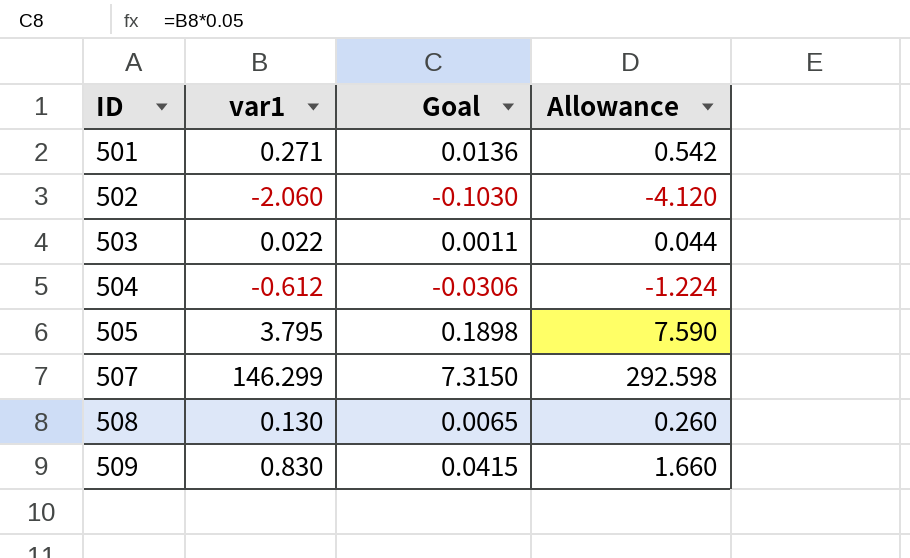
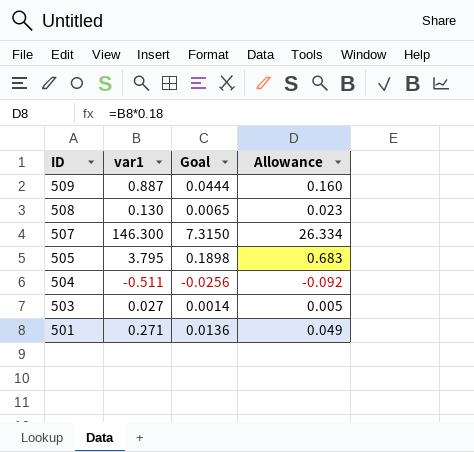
row order: ID ascending -> ID descending
column Allowance | formula: [var1] * 2 -> [var1] * 0.18
row 502: -2.060 | -0.1030 | -4.120 -> none
509 | var1: 0.830 -> 0.887
509 | Goal: 0.0415 -> 0.0444
507 | var1: 146.299 -> 146.300
504 | var1: -0.612 -> -0.511
504 | Goal: -0.0306 -> -0.0256
503 | var1: 0.022 -> 0.027
503 | Goal: 0.0011 -> 0.0014

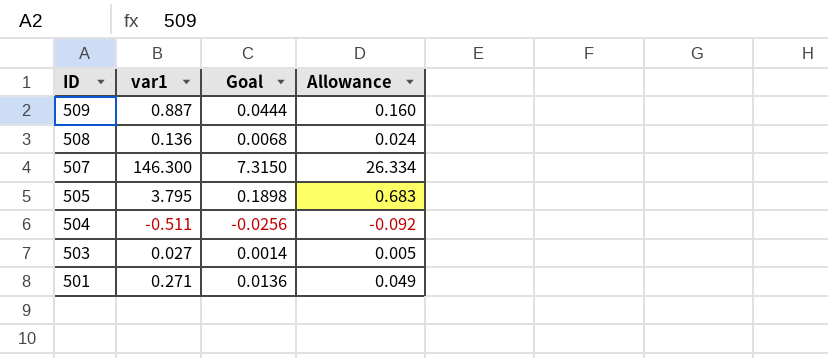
508 | var1: 0.130 -> 0.136
508 | Goal: 0.0065 -> 0.0068
508 | Allowance: 0.023 -> 0.024

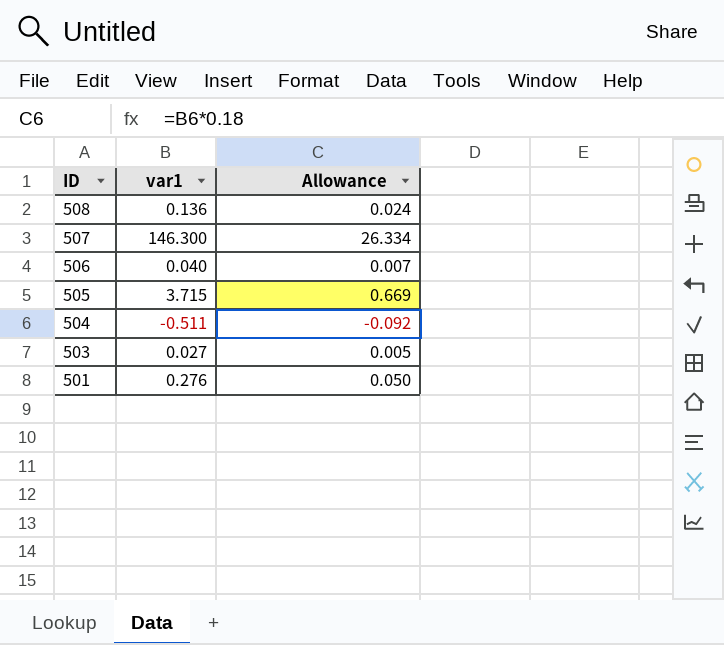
column Goal | formula: [var1] * 0.05 -> none
row 509: 0.887 | 0.0444 | 0.160 -> none
row 506: none -> 0.040 | 0.007
505 | var1: 3.795 -> 3.715
505 | Allowance: 0.683 -> 0.669
501 | var1: 0.271 -> 0.276
501 | Allowance: 0.049 -> 0.050

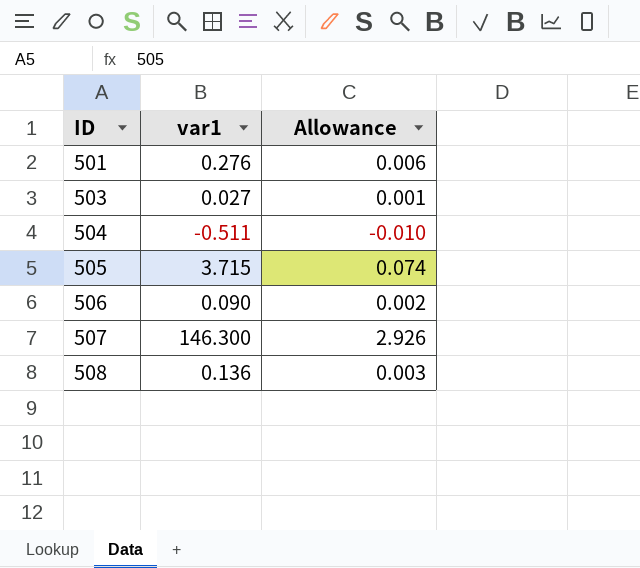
row order: ID descending -> ID ascending
column Allowance | formula: [var1] * 0.18 -> [var1] * 0.02
506 | var1: 0.040 -> 0.090

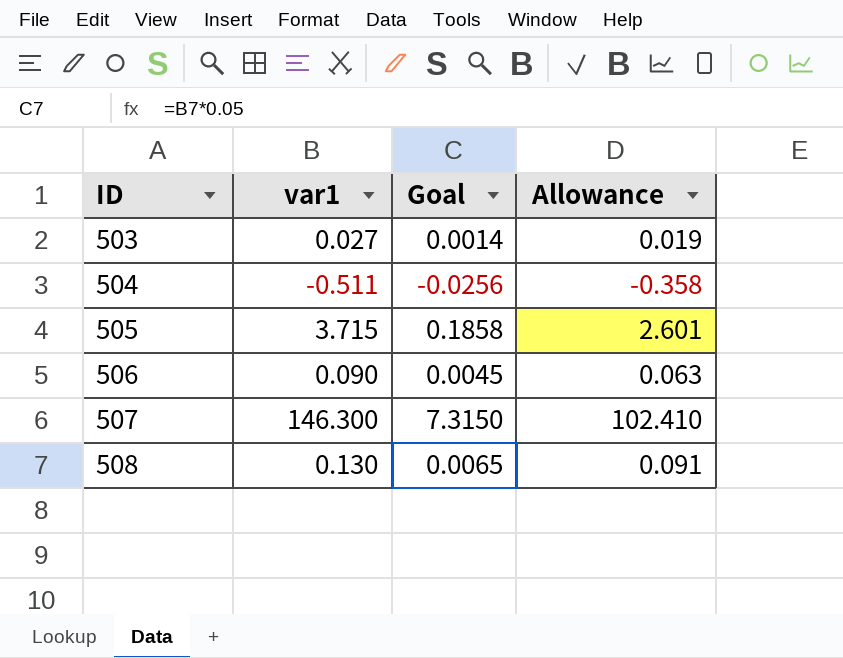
column Goal | formula: none -> [var1] * 0.05
column Allowance | formula: [var1] * 0.02 -> [var1] * 0.7
row 501: 0.276 | 0.006 -> none
508 | var1: 0.136 -> 0.130

